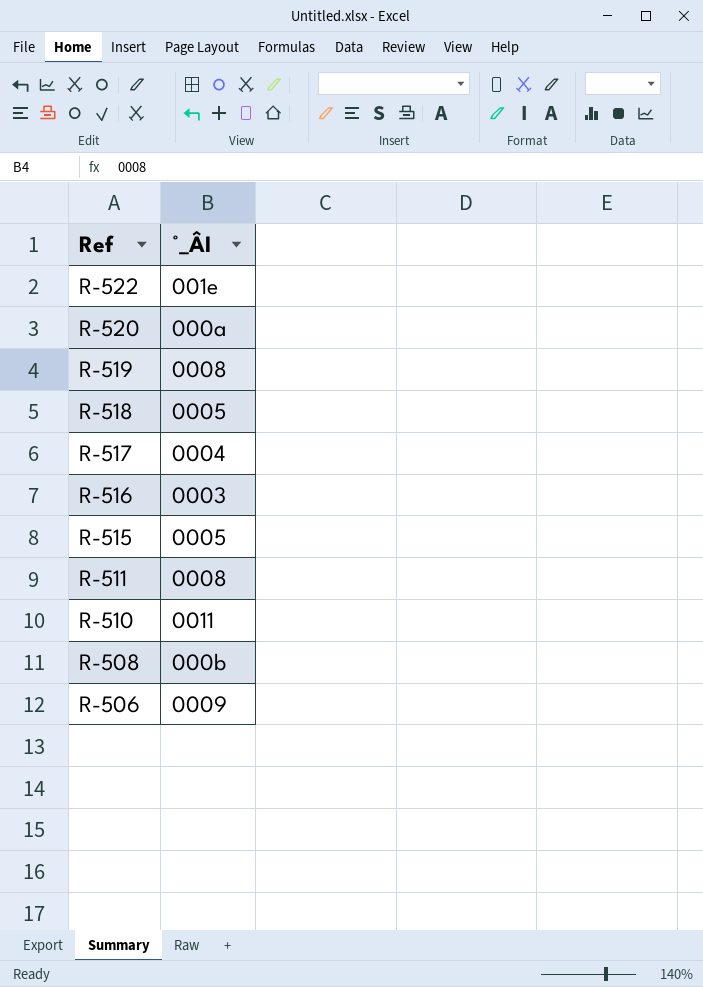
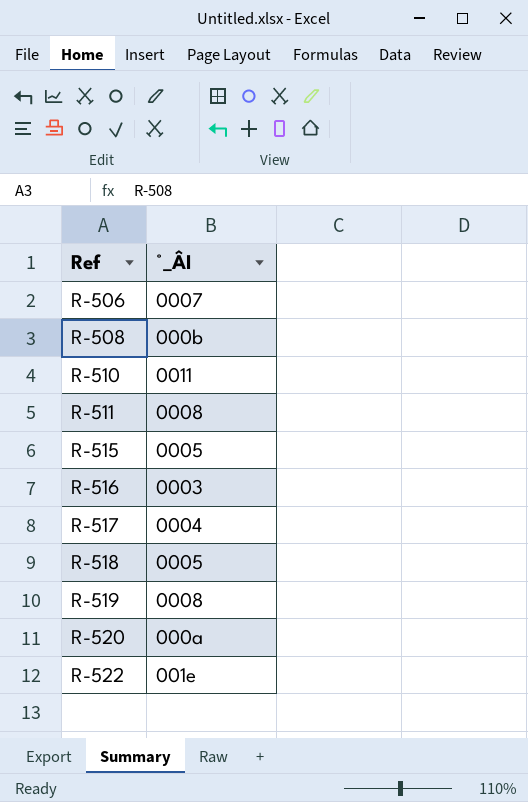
row order: Ref descending -> Ref ascending
R-506 | °_ÂI: 0009 -> 0007

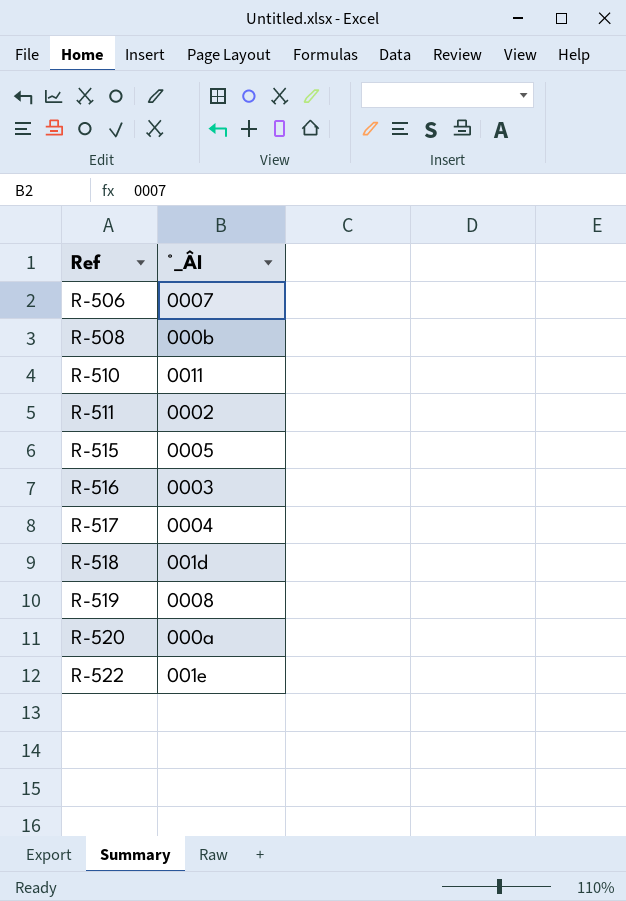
R-511 | °_ÂI: 0008 -> 0002
R-518 | °_ÂI: 0005 -> 001d

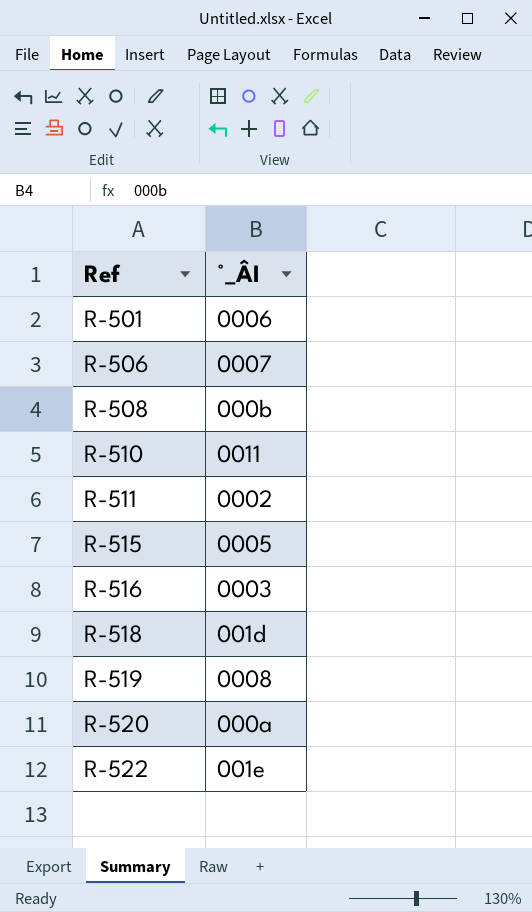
row R-517: 0004 -> none
row R-501: none -> 0006

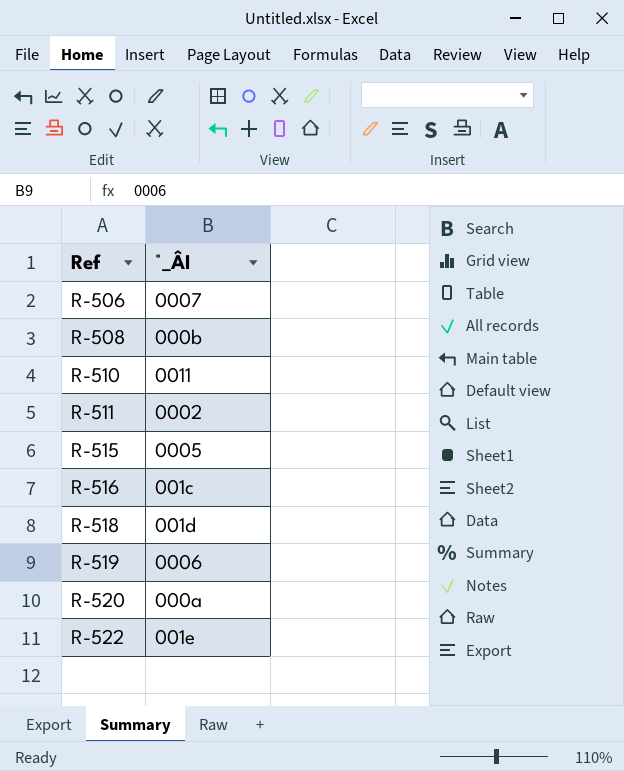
row R-501: 0006 -> none
R-516 | °_ÂI: 0003 -> 001c
R-519 | °_ÂI: 0008 -> 0006

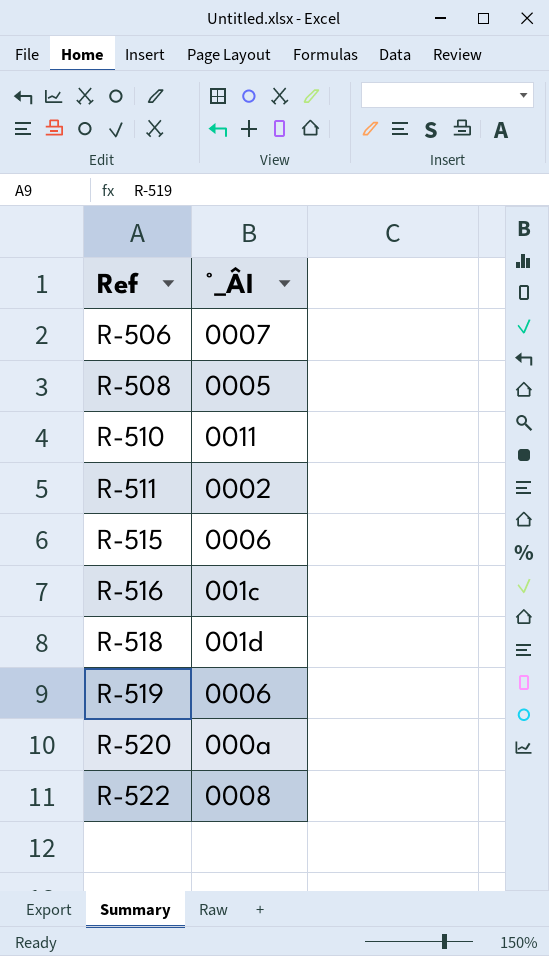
R-508 | °_ÂI: 000b -> 0005
R-515 | °_ÂI: 0005 -> 0006
R-522 | °_ÂI: 001e -> 0008

